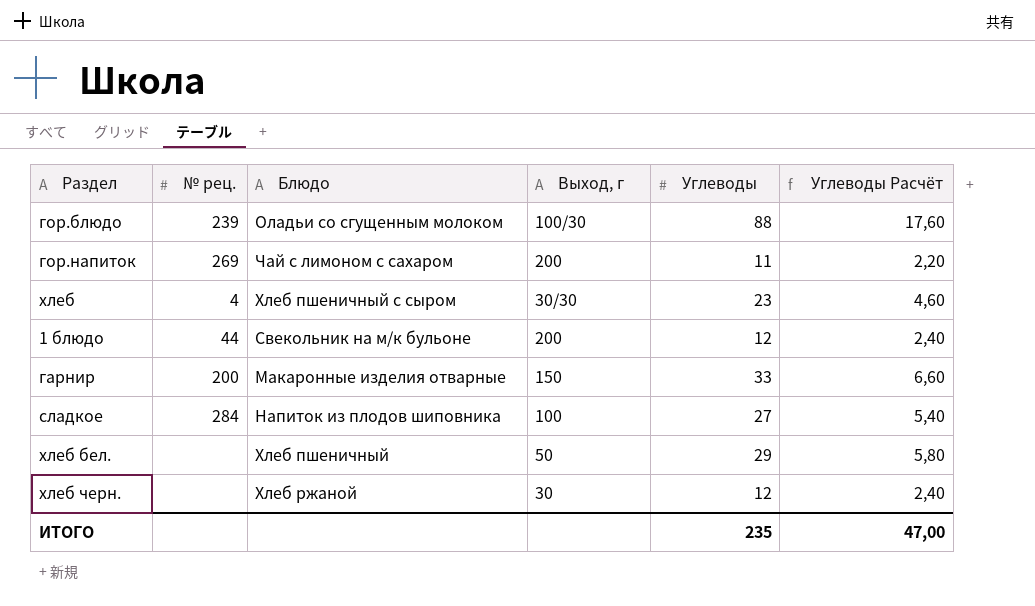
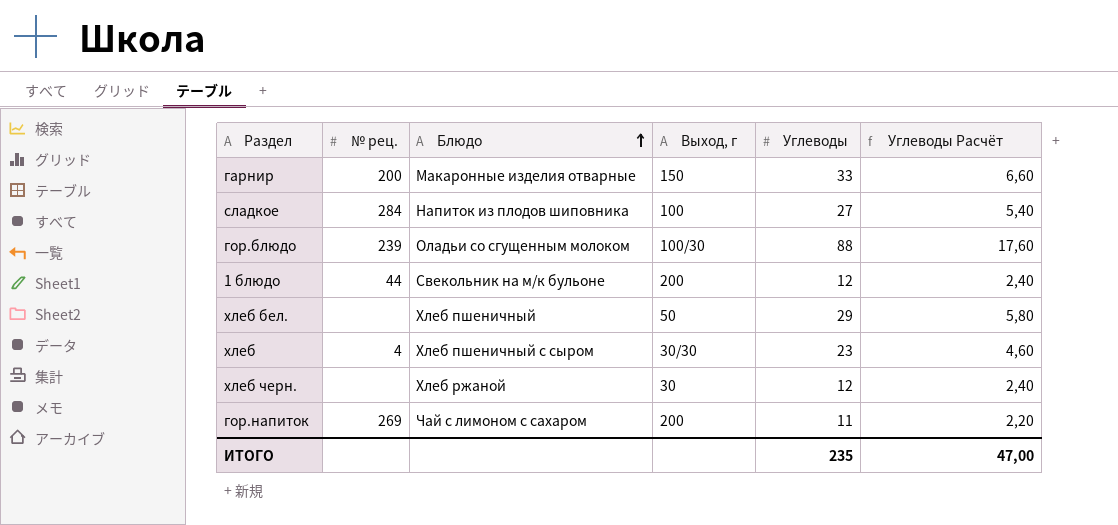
row order: none -> Блюдо ascending

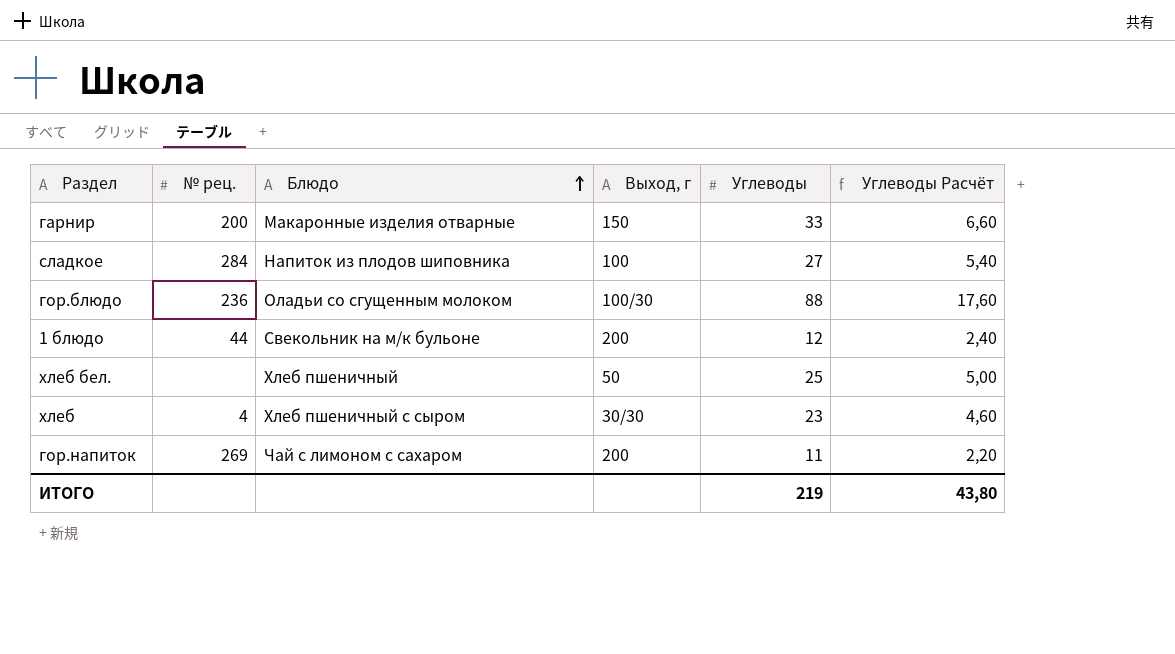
row хлеб черн.: none | Хлеб ржаной | 30 | 12 | 2,40 -> none
гор.блюдо | № рец.: 239 -> 236
хлеб бел. | Углеводы: 29 -> 25
хлеб бел. | Углеводы Расчёт: 5,80 -> 5,00
ИТОГО | Углеводы: 235 -> 219
ИТОГО | Углеводы Расчёт: 47,00 -> 43,80

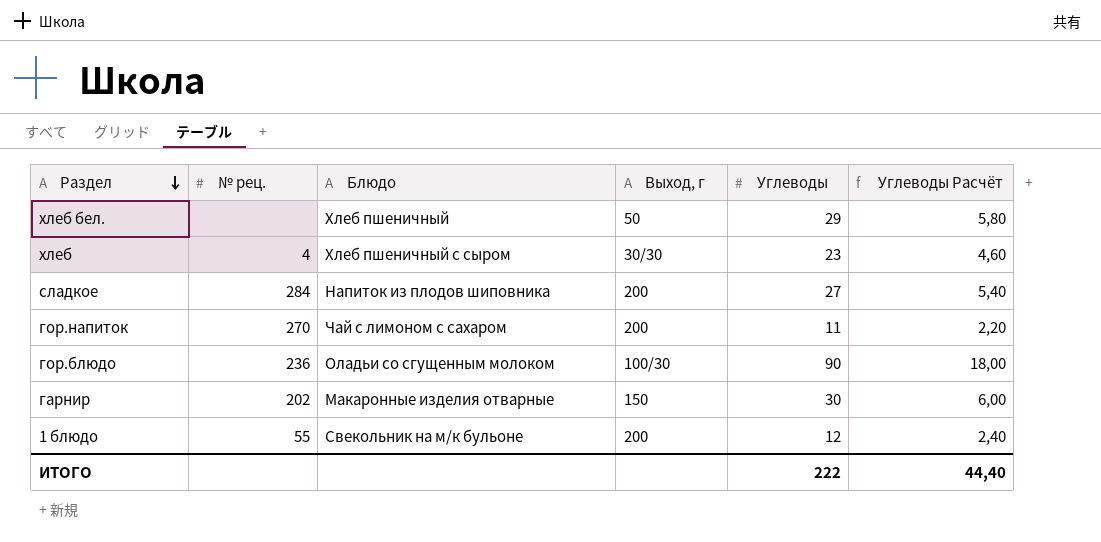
row order: Блюдо ascending -> Раздел descending
хлеб бел. | Углеводы: 25 -> 29
хлеб бел. | Углеводы Расчёт: 5,00 -> 5,80
сладкое | Выход, г: 100 -> 200
гор.напиток | № рец.: 269 -> 270
гор.блюдо | Углеводы: 88 -> 90
гор.блюдо | Углеводы Расчёт: 17,60 -> 18,00
гарнир | № рец.: 200 -> 202
гарнир | Углеводы: 33 -> 30
гарнир | Углеводы Расчёт: 6,60 -> 6,00
1 блюдо | № рец.: 44 -> 55
ИТОГО | Углеводы: 219 -> 222
ИТОГО | Углеводы Расчёт: 43,80 -> 44,40

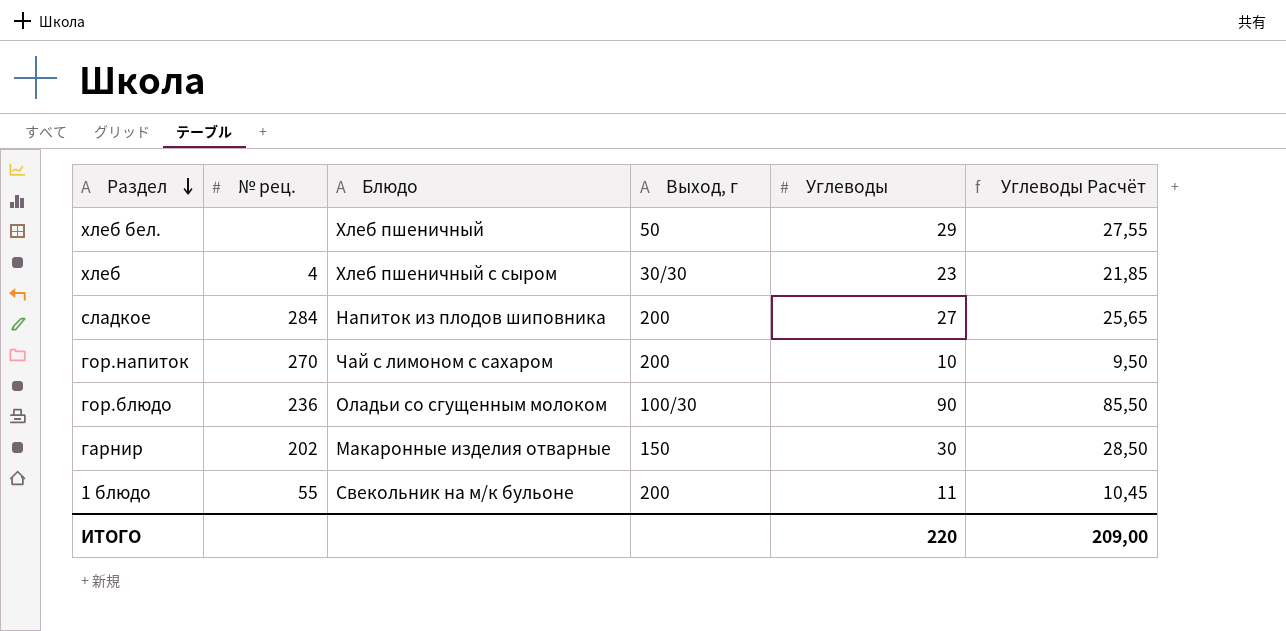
column Углеводы Расчёт | formula: [Углеводы] * 0,2 -> [Углеводы] * 0,95
гор.напиток | Углеводы: 11 -> 10
1 блюдо | Углеводы: 12 -> 11
ИТОГО | Углеводы: 222 -> 220
ИТОГО | Углеводы Расчёт: 44,40 -> 209,00

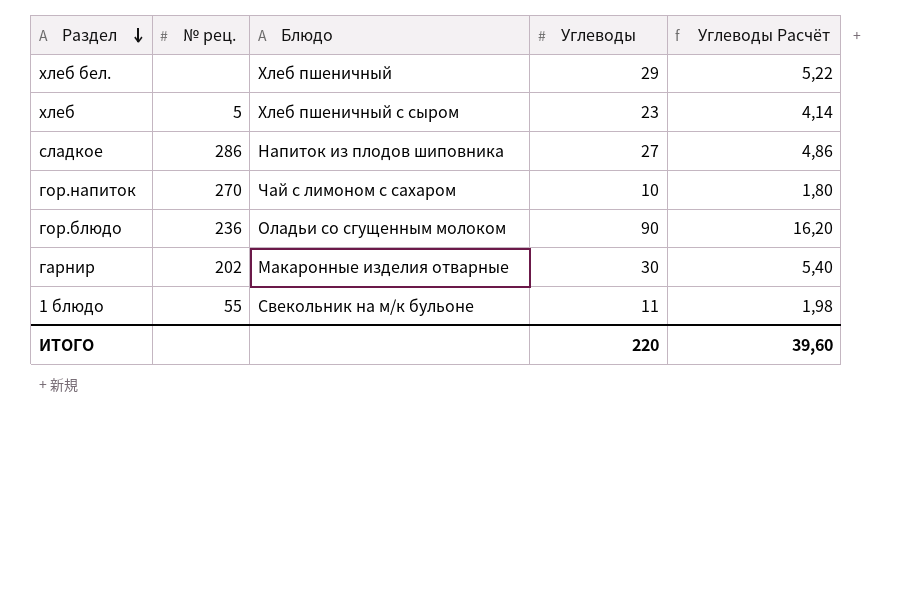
column Выход, г | position: 4 -> none
column Углеводы Расчёт | formula: [Углеводы] * 0,95 -> [Углеводы] * 0,18
хлеб | № рец.: 4 -> 5
сладкое | № рец.: 284 -> 286
ИТОГО | Углеводы Расчёт: 209,00 -> 39,60

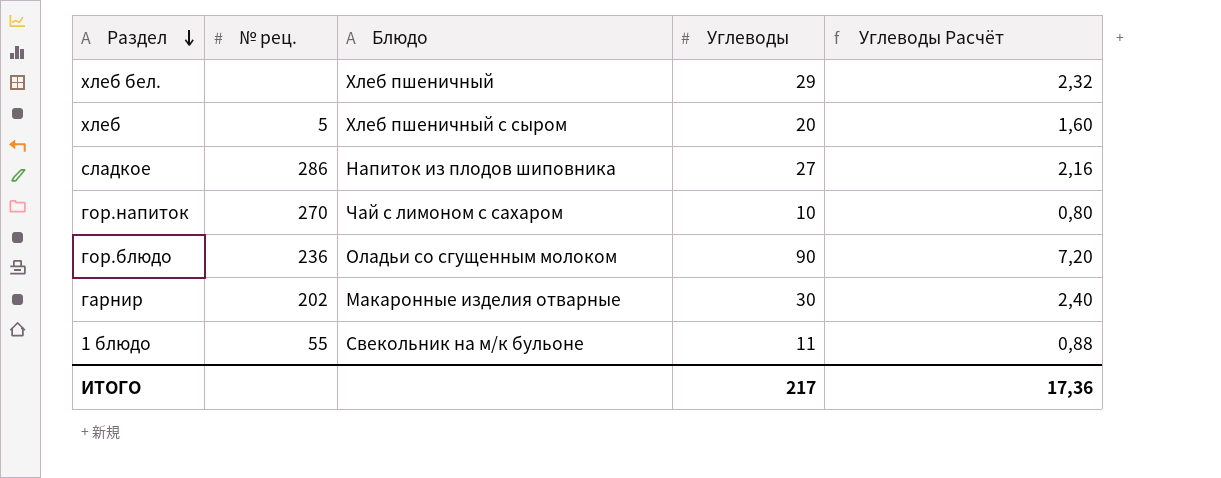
column Углеводы Расчёт | formula: [Углеводы] * 0,18 -> [Углеводы] * 0,08
хлеб | Углеводы: 23 -> 20
ИТОГО | Углеводы: 220 -> 217
ИТОГО | Углеводы Расчёт: 39,60 -> 17,36

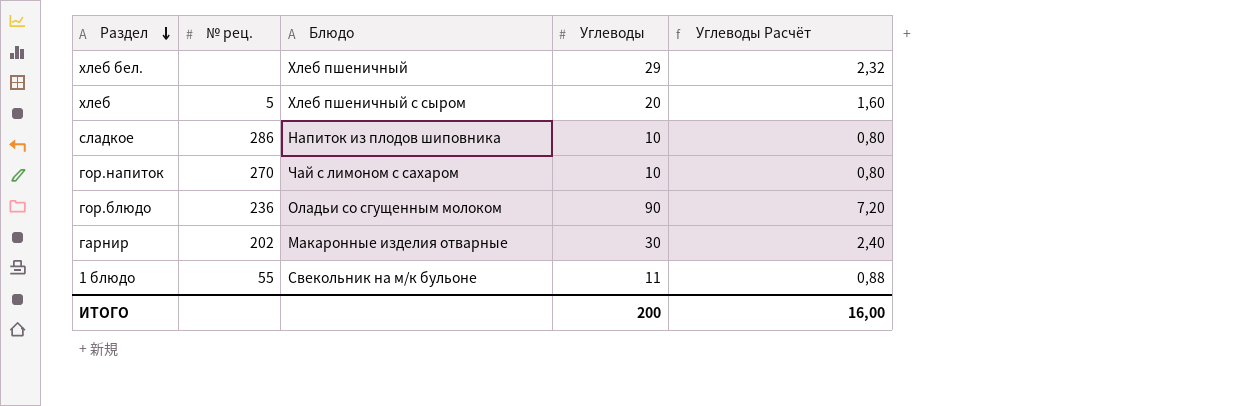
сладкое | Углеводы: 27 -> 10
сладкое | Углеводы Расчёт: 2,16 -> 0,80
ИТОГО | Углеводы: 217 -> 200
ИТОГО | Углеводы Расчёт: 17,36 -> 16,00

